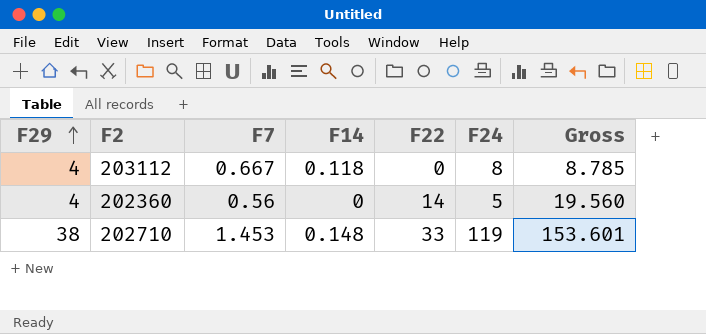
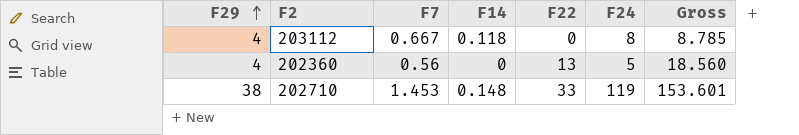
202360 | F22: 14 -> 13
202360 | Gross: 19.560 -> 18.560

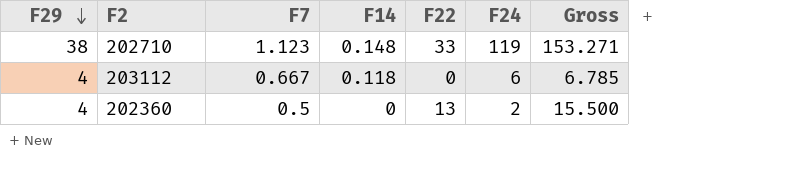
row order: F29 ascending -> F29 descending
202710 | F7: 1.453 -> 1.123
202710 | Gross: 153.601 -> 153.271
203112 | F24: 8 -> 6
203112 | Gross: 8.785 -> 6.785
202360 | F7: 0.56 -> 0.5
202360 | F24: 5 -> 2
202360 | Gross: 18.560 -> 15.500

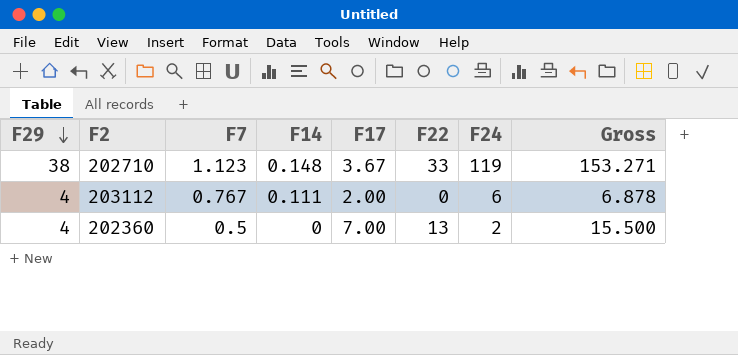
column F17 | position: none -> 5
203112 | F7: 0.667 -> 0.767
203112 | F14: 0.118 -> 0.111
203112 | Gross: 6.785 -> 6.878

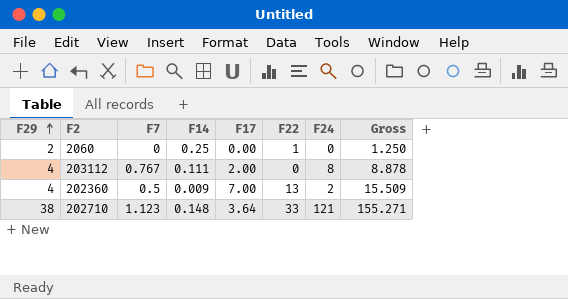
row order: F29 descending -> F29 ascending
row 2060: none -> 2 | 0 | 0.25 | 0.00 | 1 | 0 | 1.250
203112 | F24: 6 -> 8
203112 | Gross: 6.878 -> 8.878
202360 | F14: 0 -> 0.009
202360 | Gross: 15.500 -> 15.509
202710 | F17: 3.67 -> 3.64
202710 | F24: 119 -> 121
202710 | Gross: 153.271 -> 155.271

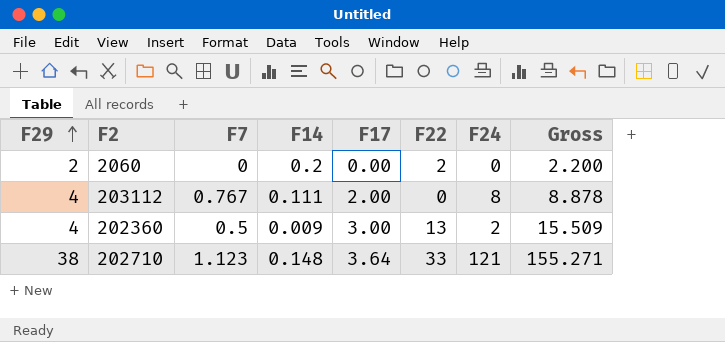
2060 | F14: 0.25 -> 0.2
2060 | F22: 1 -> 2
2060 | Gross: 1.250 -> 2.200
202360 | F17: 7.00 -> 3.00

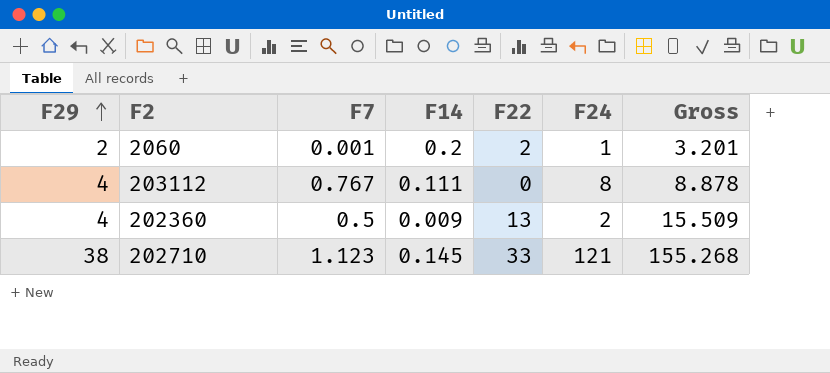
column F17 | position: 5 -> none
2060 | F7: 0 -> 0.001
2060 | F24: 0 -> 1
2060 | Gross: 2.200 -> 3.201
202710 | F14: 0.148 -> 0.145
202710 | Gross: 155.271 -> 155.268

